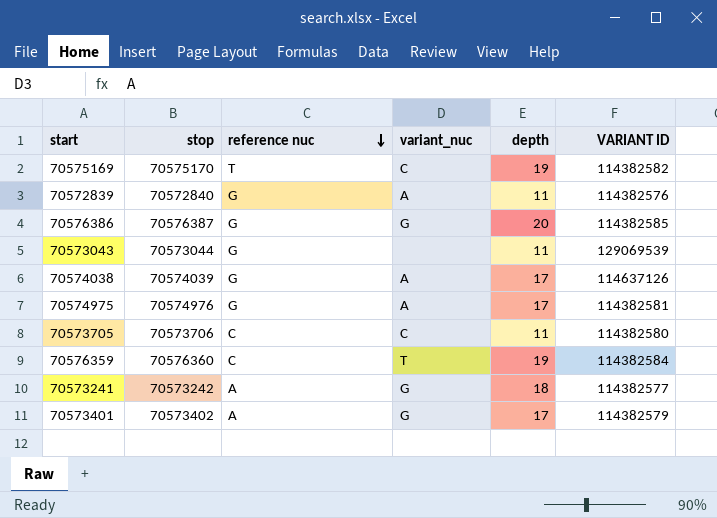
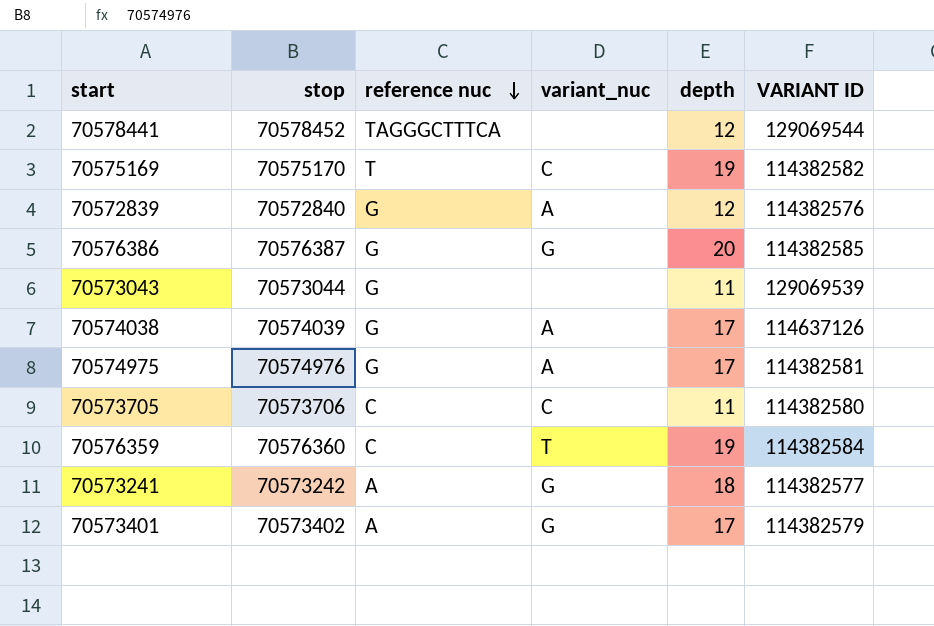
row 70578441: none -> 70578452 | TAGGGCTTTCA | none | 12 | 129069544
70572839 | depth: 11 -> 12

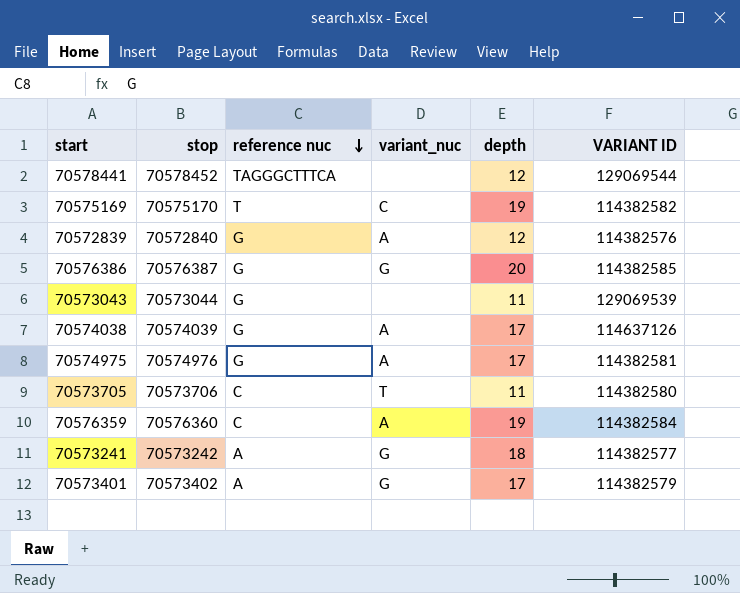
70573705 | variant_nuc: C -> T
70576359 | variant_nuc: T -> A

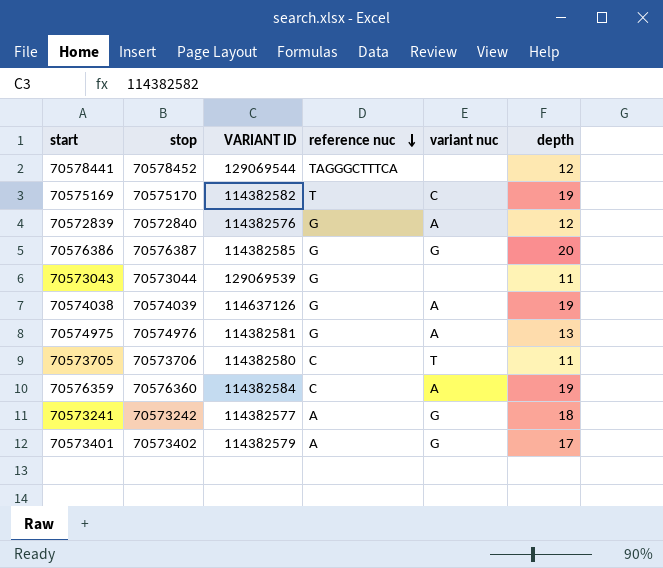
column VARIANT ID | position: 6 -> 3
column name: variant_nuc -> variant nuc
70574038 | depth: 17 -> 19
70574975 | depth: 17 -> 13

